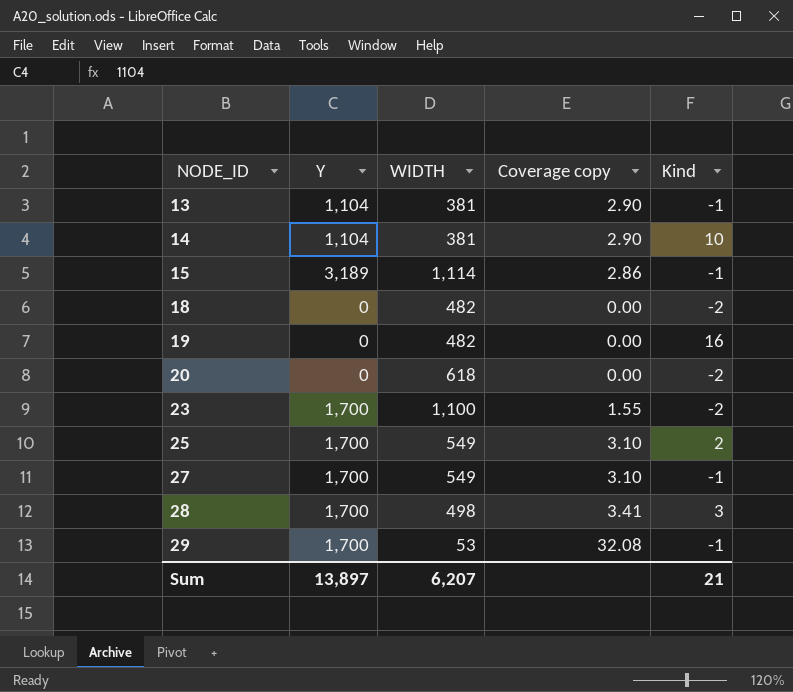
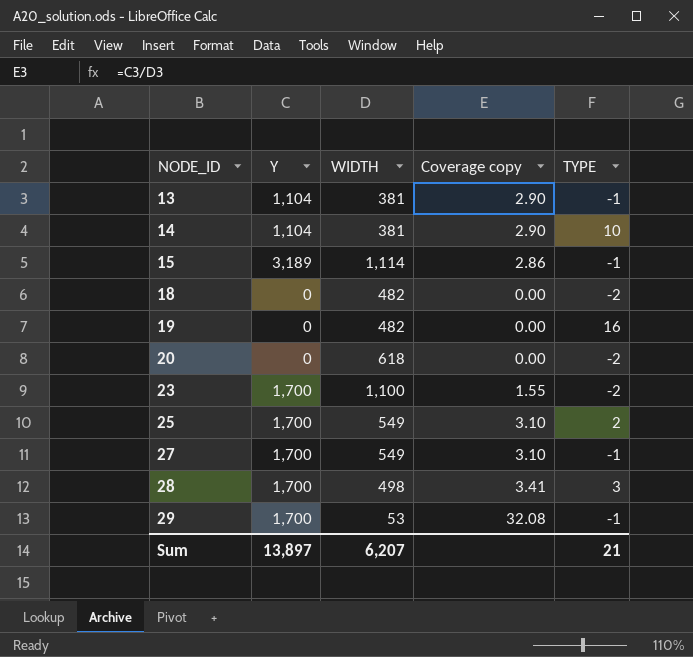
column name: Kind -> TYPE

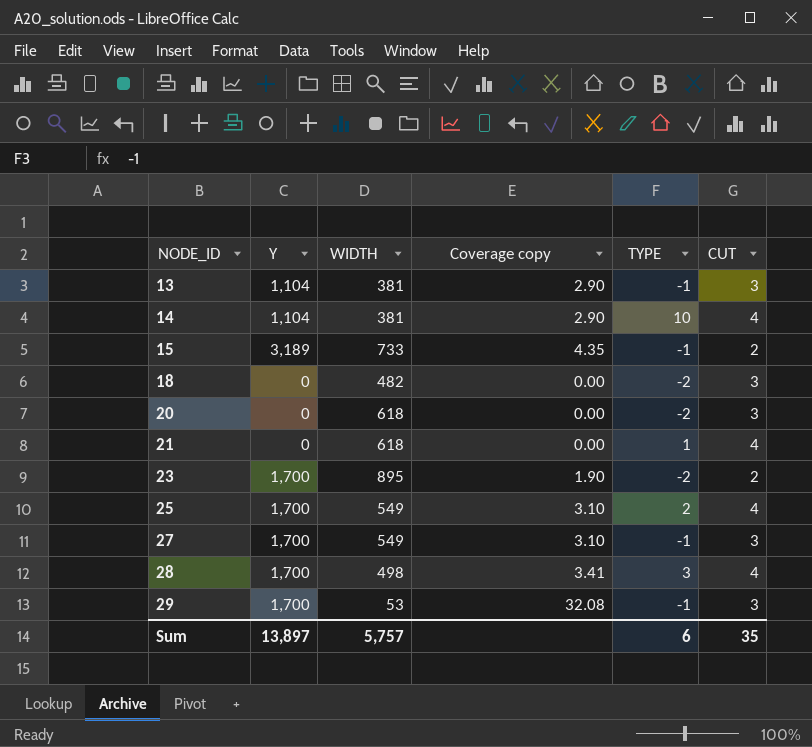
column CUT | position: none -> 6
row 19: 0 | 482 | 0.00 | 16 -> none
15 | WIDTH: 1,114 -> 733
15 | Coverage copy: 2.86 -> 4.35
row 21: none -> 0 | 618 | 0.00 | 1 | 4
23 | WIDTH: 1,100 -> 895
23 | Coverage copy: 1.55 -> 1.90
Sum | WIDTH: 6,207 -> 5,757
Sum | TYPE: 21 -> 6

